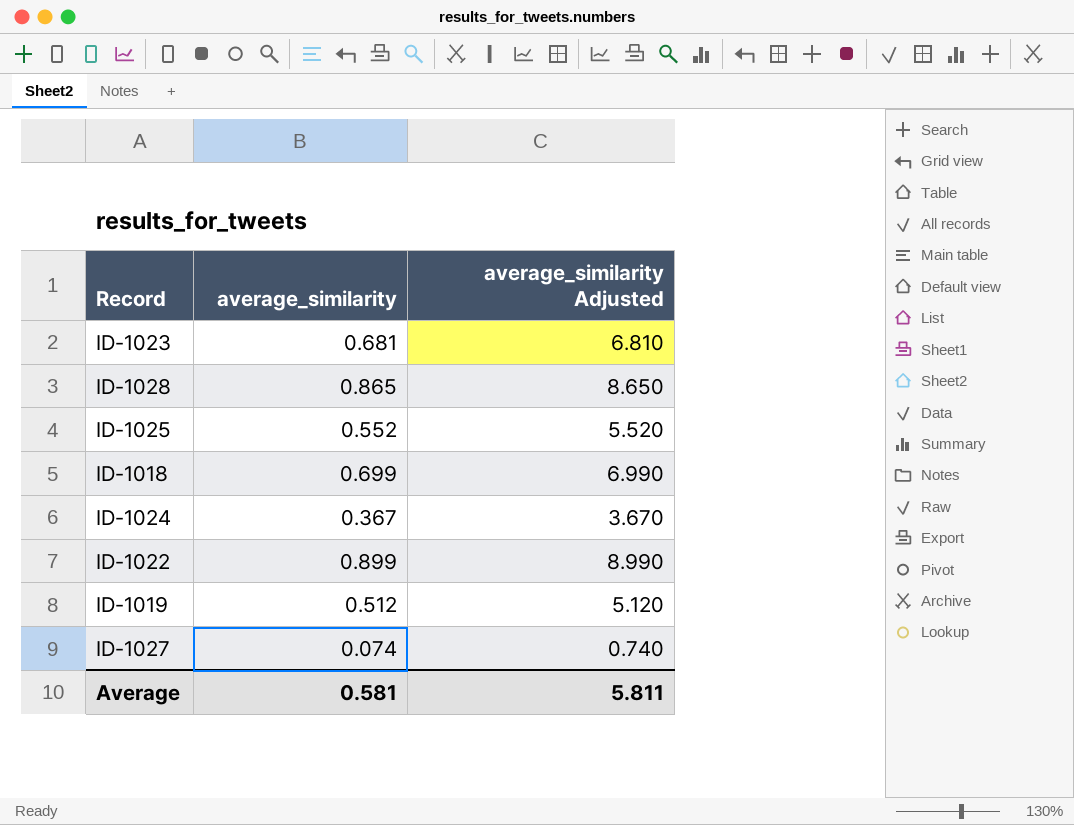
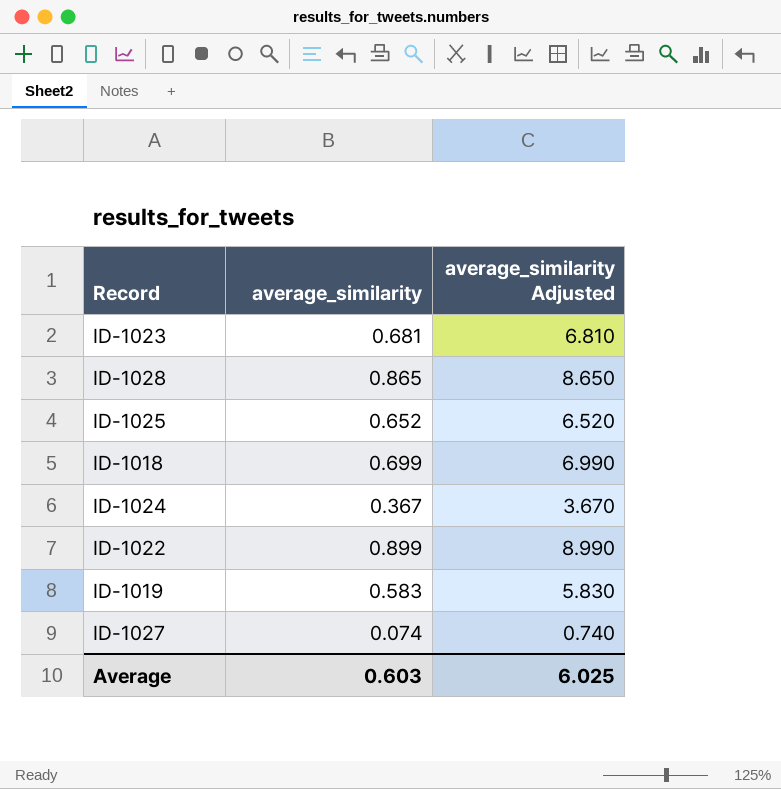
ID-1025 | average_similarity: 0.552 -> 0.652
ID-1025 | average_similarity Adjusted: 5.520 -> 6.520
ID-1019 | average_similarity: 0.512 -> 0.583
ID-1019 | average_similarity Adjusted: 5.120 -> 5.830
Average | average_similarity: 0.581 -> 0.603
Average | average_similarity Adjusted: 5.811 -> 6.025

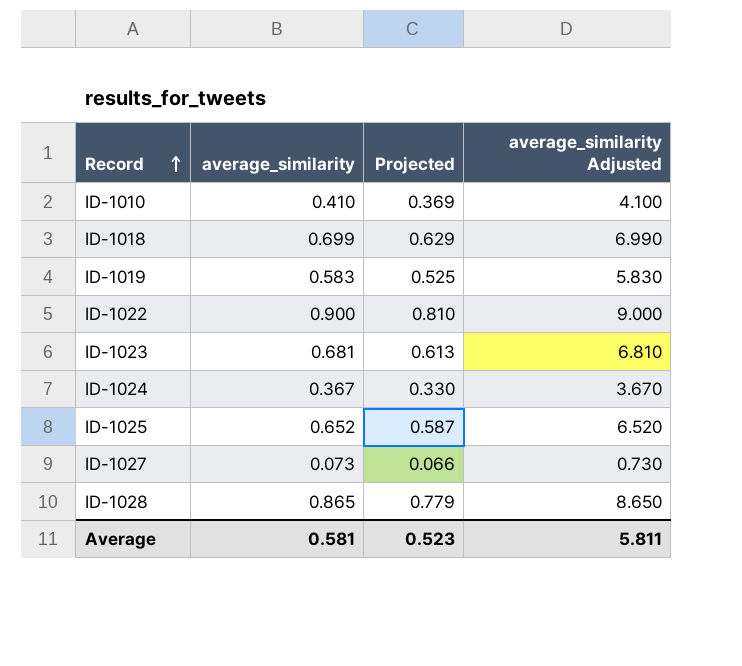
row order: none -> Record ascending
column Projected | formula: none -> [average_similarity] * 0.9
row ID-1010: none -> 0.410 | 0.369 | 4.100
ID-1022 | average_similarity: 0.899 -> 0.900
ID-1022 | average_similarity Adjusted: 8.990 -> 9.000
ID-1027 | average_similarity: 0.074 -> 0.073
ID-1027 | average_similarity Adjusted: 0.740 -> 0.730
Average | average_similarity: 0.603 -> 0.581
Average | average_similarity Adjusted: 6.025 -> 5.811

